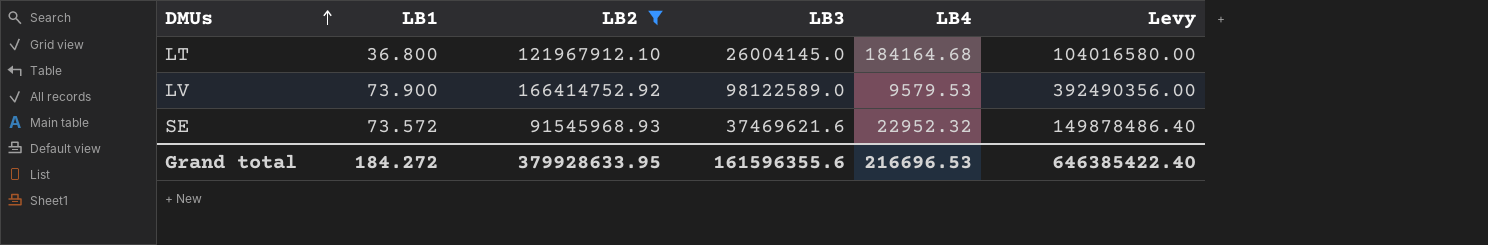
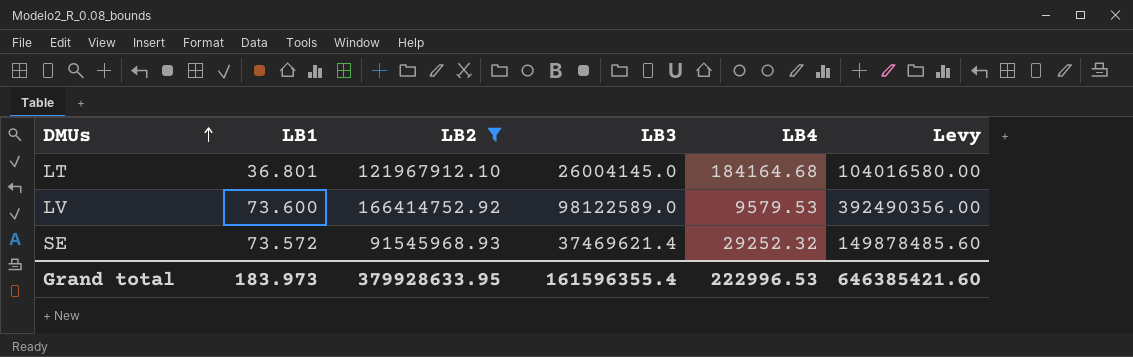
LT | LB1: 36.800 -> 36.801
LV | LB1: 73.900 -> 73.600
SE | LB3: 37469621.6 -> 37469621.4
SE | LB4: 22952.32 -> 29252.32
SE | Levy: 149878486.40 -> 149878485.60
Grand total | LB1: 184.272 -> 183.973
Grand total | LB3: 161596355.6 -> 161596355.4
Grand total | LB4: 216696.53 -> 222996.53
Grand total | Levy: 646385422.40 -> 646385421.60

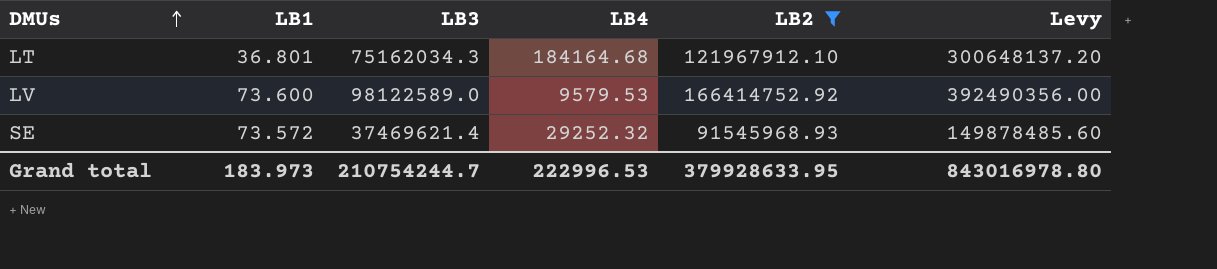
column LB2 | position: 3 -> 5
LT | LB3: 26004145.0 -> 75162034.3
LT | Levy: 104016580.00 -> 300648137.20
Grand total | LB3: 161596355.4 -> 210754244.7
Grand total | Levy: 646385421.60 -> 843016978.80

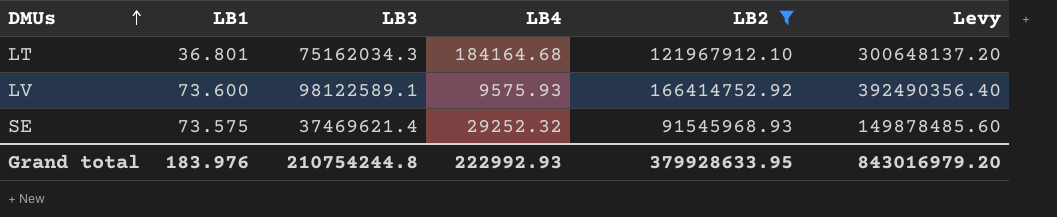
LV | LB3: 98122589.0 -> 98122589.1
LV | LB4: 9579.53 -> 9575.93
LV | Levy: 392490356.00 -> 392490356.40
SE | LB1: 73.572 -> 73.575
Grand total | LB1: 183.973 -> 183.976
Grand total | LB3: 210754244.7 -> 210754244.8
Grand total | LB4: 222996.53 -> 222992.93
Grand total | Levy: 843016978.80 -> 843016979.20

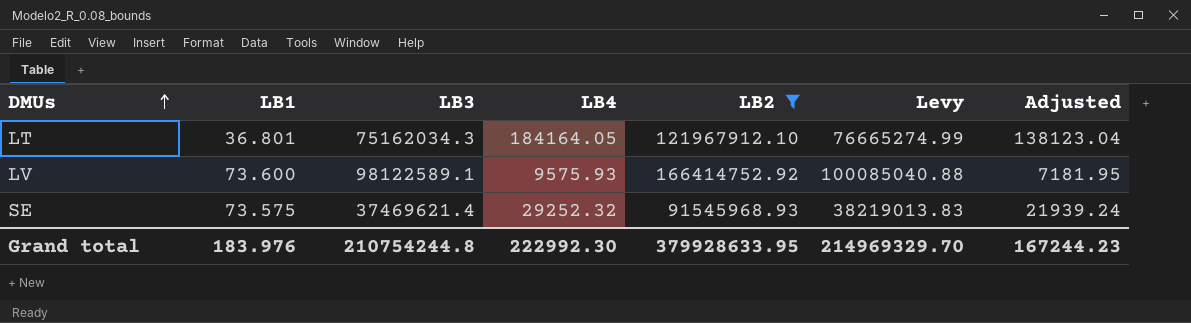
column Levy | formula: [LB3] * 4 -> [LB3] * 1.02
column Adjusted | formula: none -> [LB4] * 0.75
LT | LB4: 184164.68 -> 184164.05
Grand total | LB4: 222992.93 -> 222992.30
Grand total | Levy: 843016979.20 -> 214969329.70

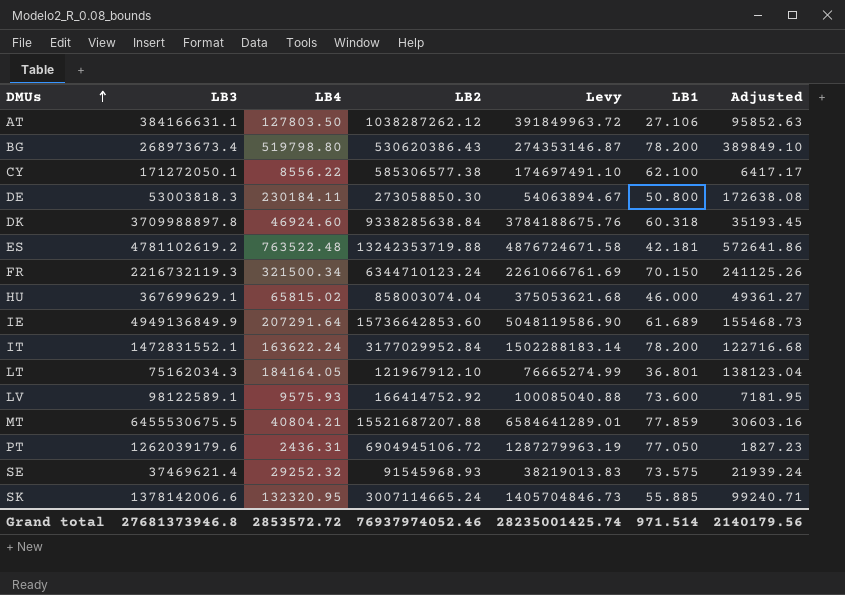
filter: LB2 <= 166414752.92 -> none
column LB1 | position: 2 -> 6
Grand total | LB3: 210754244.8 -> 27681373946.8
Grand total | LB4: 222992.30 -> 2853572.72
Grand total | LB2: 379928633.95 -> 76937974052.46
Grand total | Levy: 214969329.70 -> 28235001425.74
Grand total | LB1: 183.976 -> 971.514
Grand total | Adjusted: 167244.23 -> 2140179.56

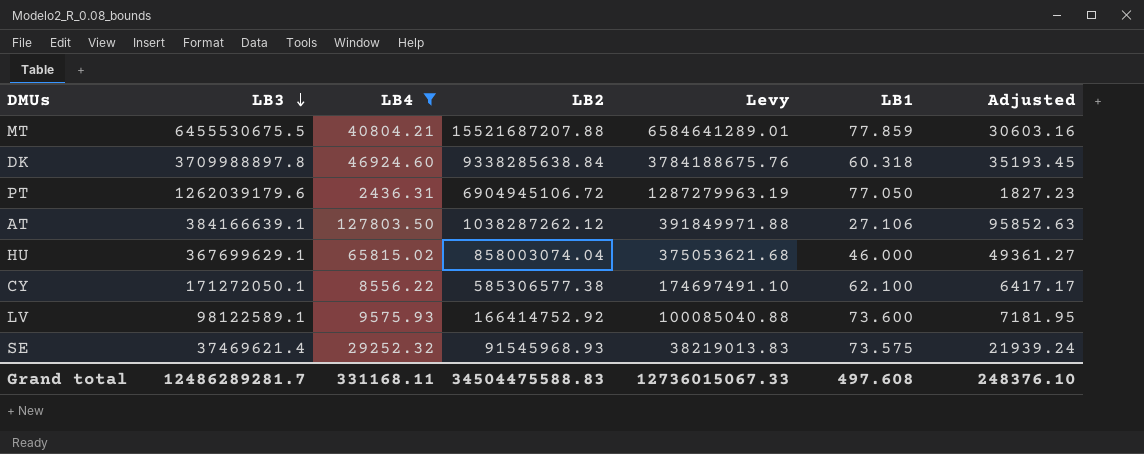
filter: none -> LB4 <= 127803.50
row order: DMUs ascending -> LB3 descending
AT | LB3: 384166631.1 -> 384166639.1
AT | Levy: 391849963.72 -> 391849971.88
Grand total | LB3: 27681373946.8 -> 12486289281.7
Grand total | LB4: 2853572.72 -> 331168.11
Grand total | LB2: 76937974052.46 -> 34504475588.83
Grand total | Levy: 28235001425.74 -> 12736015067.33
Grand total | LB1: 971.514 -> 497.608
Grand total | Adjusted: 2140179.56 -> 248376.10

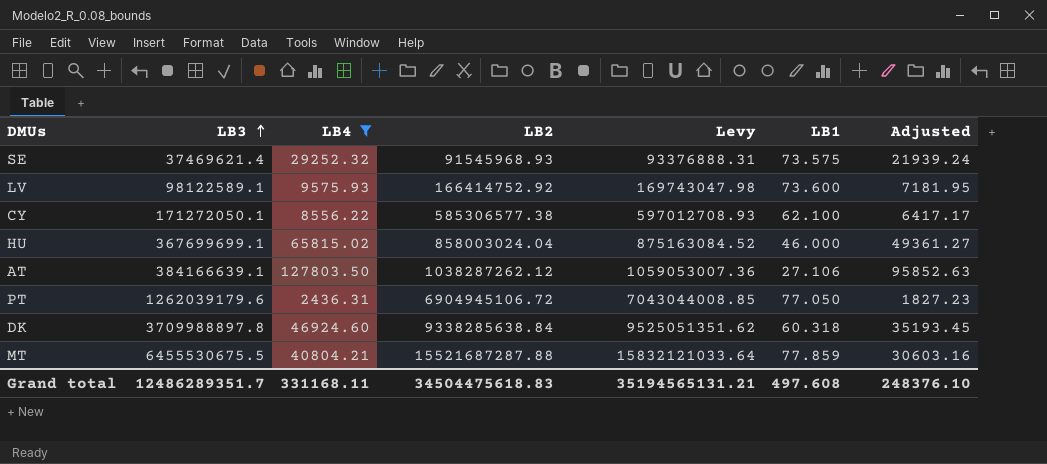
row order: LB3 descending -> LB3 ascending
column Levy | formula: [LB3] * 1.02 -> [LB2] * 1.02
HU | LB3: 367699629.1 -> 367699699.1
HU | LB2: 858003074.04 -> 858003024.04
MT | LB2: 15521687207.88 -> 15521687287.88
Grand total | LB3: 12486289281.7 -> 12486289351.7
Grand total | LB2: 34504475588.83 -> 34504475618.83
Grand total | Levy: 12736015067.33 -> 35194565131.21

